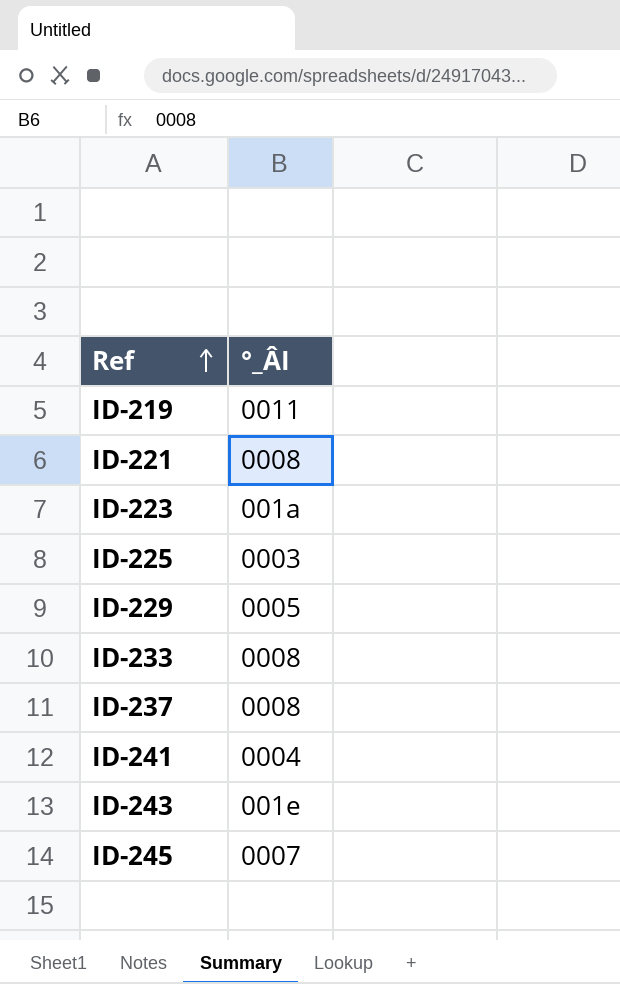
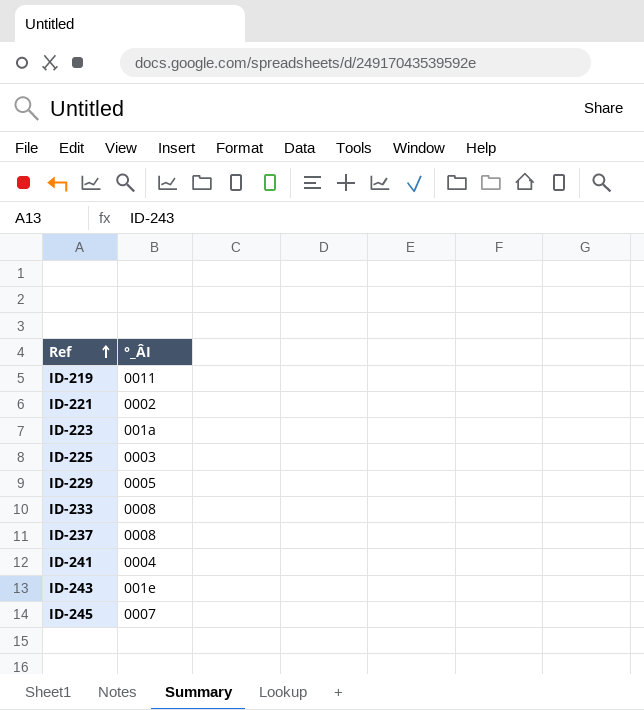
ID-221 | °_ÂI: 0008 -> 0002

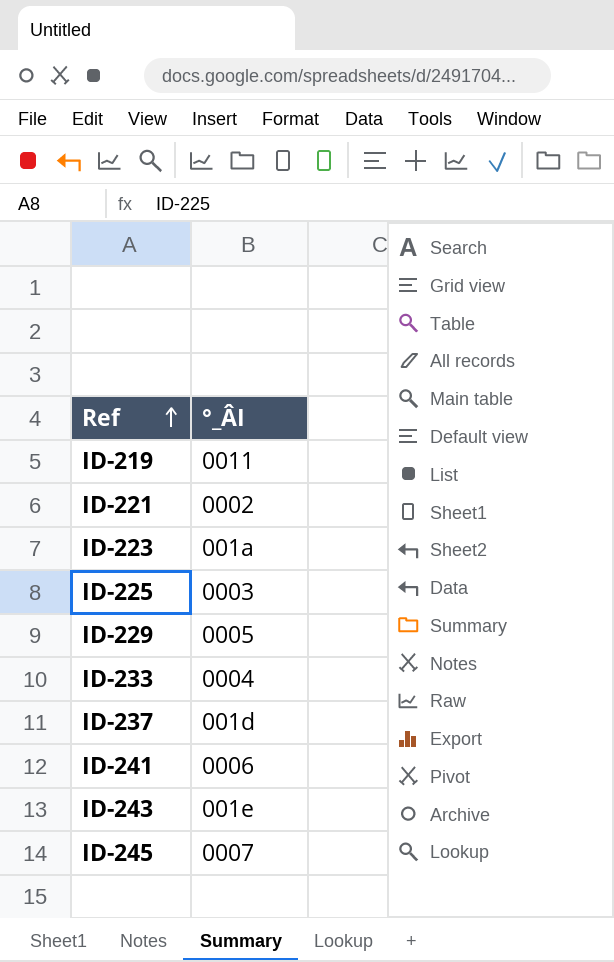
ID-233 | °_ÂI: 0008 -> 0004
ID-237 | °_ÂI: 0008 -> 001d
ID-241 | °_ÂI: 0004 -> 0006

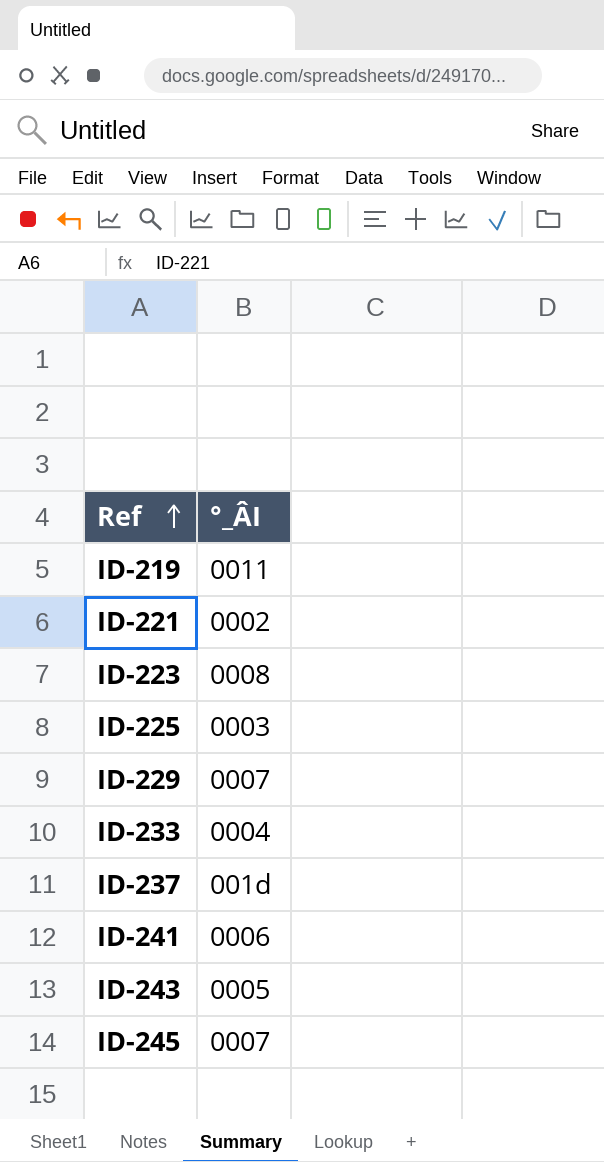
ID-223 | °_ÂI: 001a -> 0008
ID-229 | °_ÂI: 0005 -> 0007
ID-243 | °_ÂI: 001e -> 0005

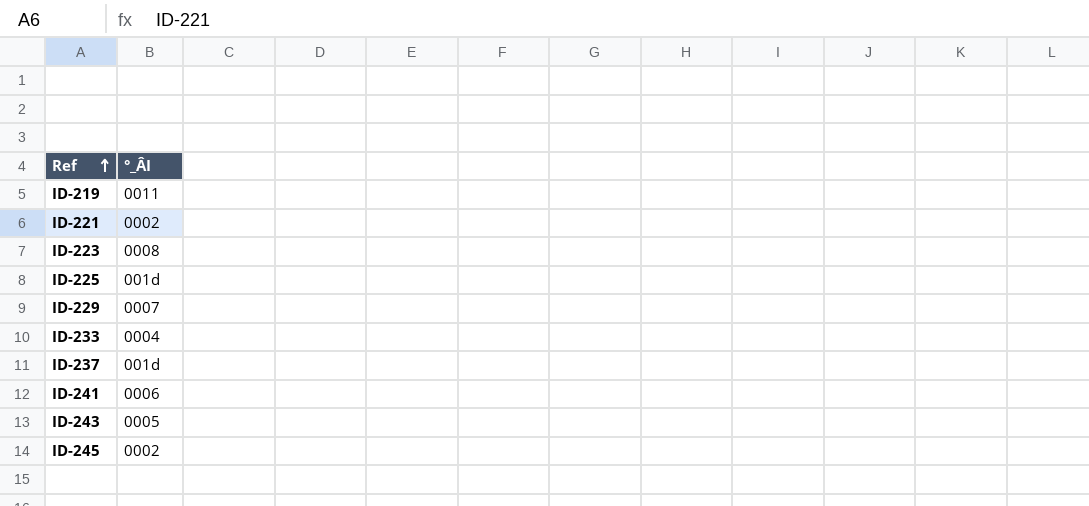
ID-225 | °_ÂI: 0003 -> 001d
ID-245 | °_ÂI: 0007 -> 0002

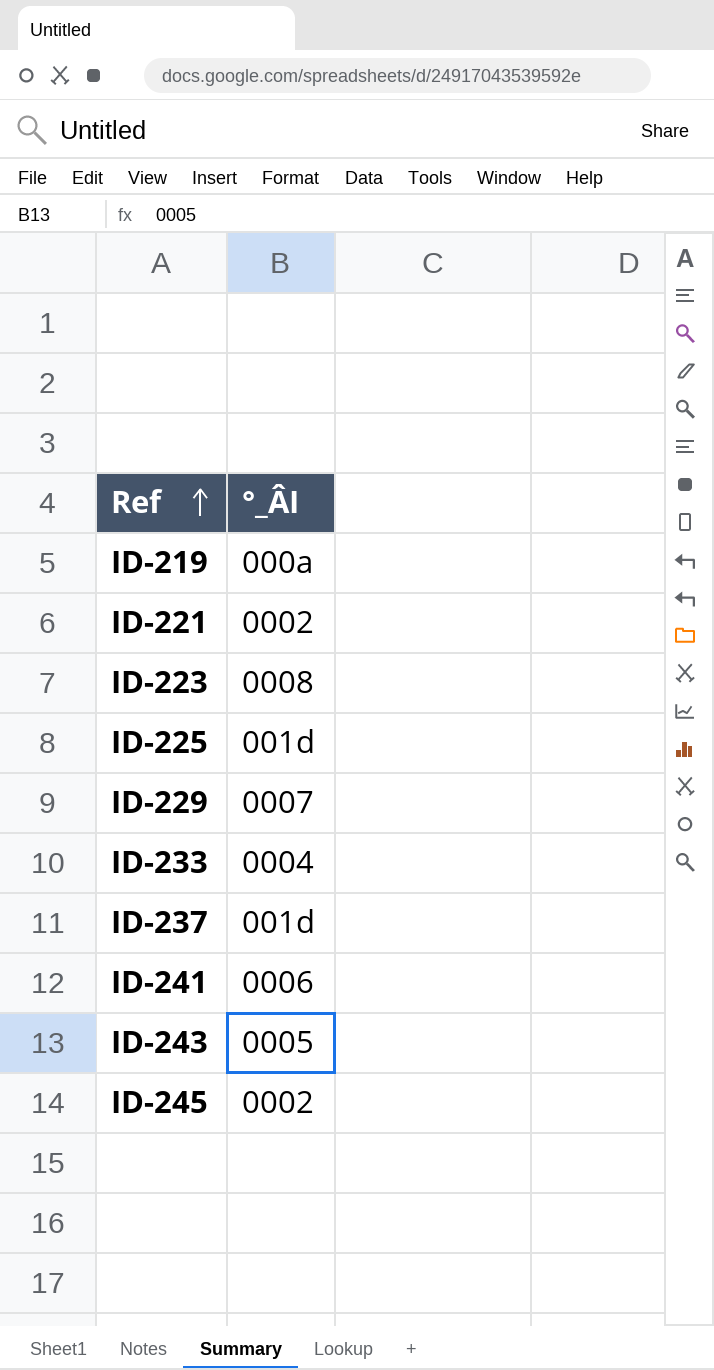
ID-219 | °_ÂI: 0011 -> 000a

